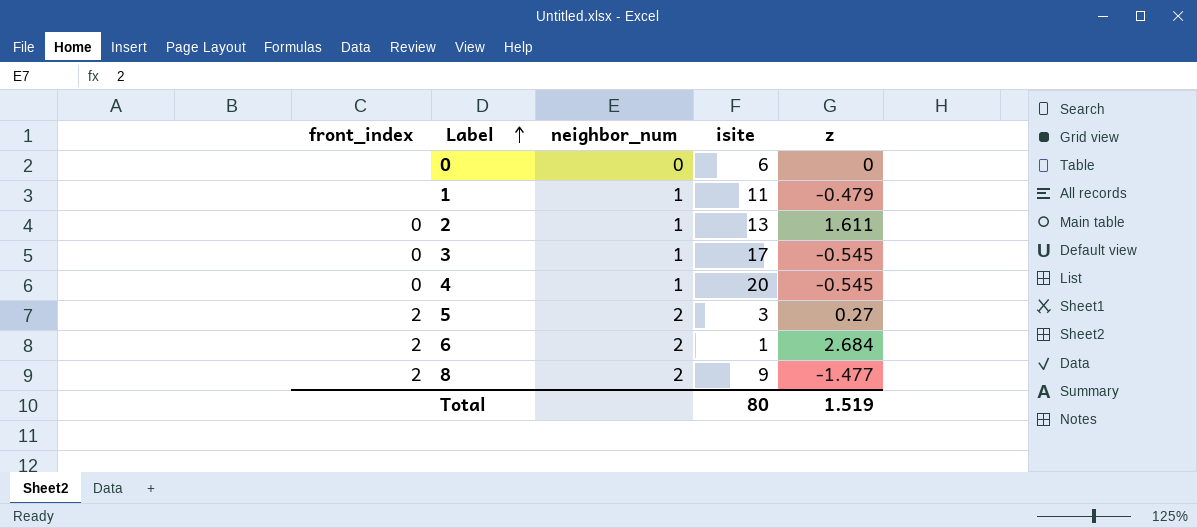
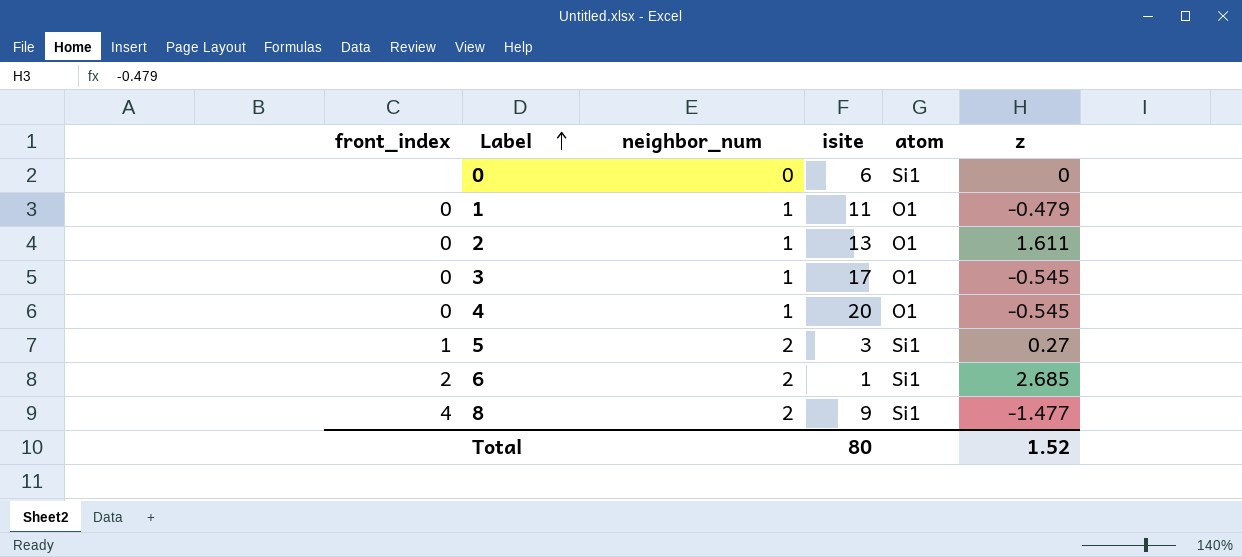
column atom | position: none -> 5
1 | front_index: none -> 0
5 | front_index: 2 -> 1
6 | z: 2.684 -> 2.685
8 | front_index: 2 -> 4
Total | z: 1.519 -> 1.52

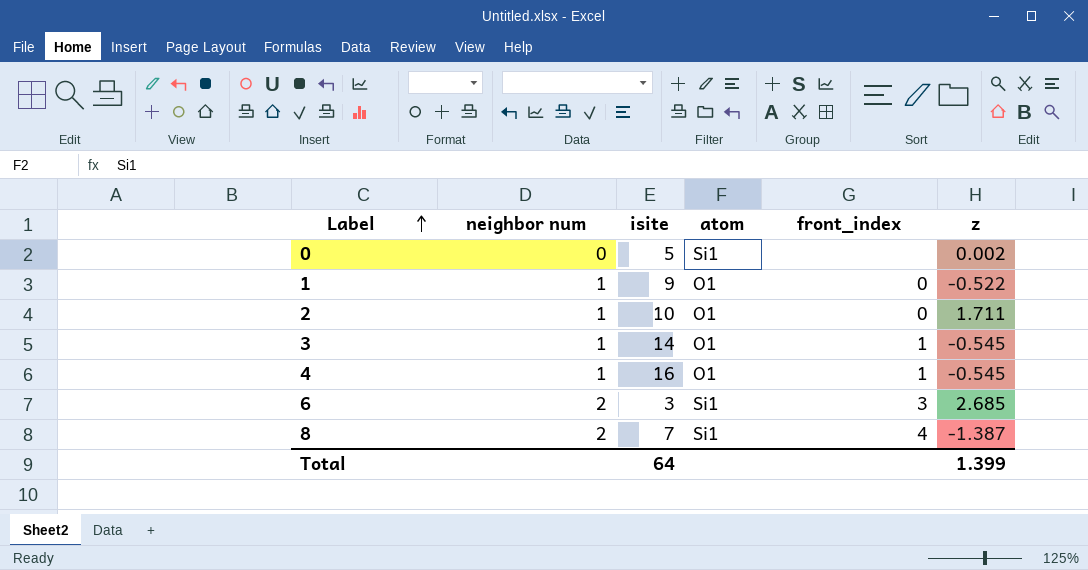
column name: neighbor_num -> neighbor num
column front_index | position: 1 -> 5
row 5: 1 | 2 | 3 | Si1 | 0.27 -> none
0 | isite: 6 -> 5
0 | z: 0 -> 0.002
1 | isite: 11 -> 9
1 | z: -0.479 -> -0.522
2 | isite: 13 -> 10
2 | z: 1.611 -> 1.711
3 | isite: 17 -> 14
3 | front_index: 0 -> 1
4 | isite: 20 -> 16
4 | front_index: 0 -> 1
6 | isite: 1 -> 3
6 | front_index: 2 -> 3
8 | isite: 9 -> 7
8 | z: -1.477 -> -1.387
Total | isite: 80 -> 64
Total | z: 1.52 -> 1.399

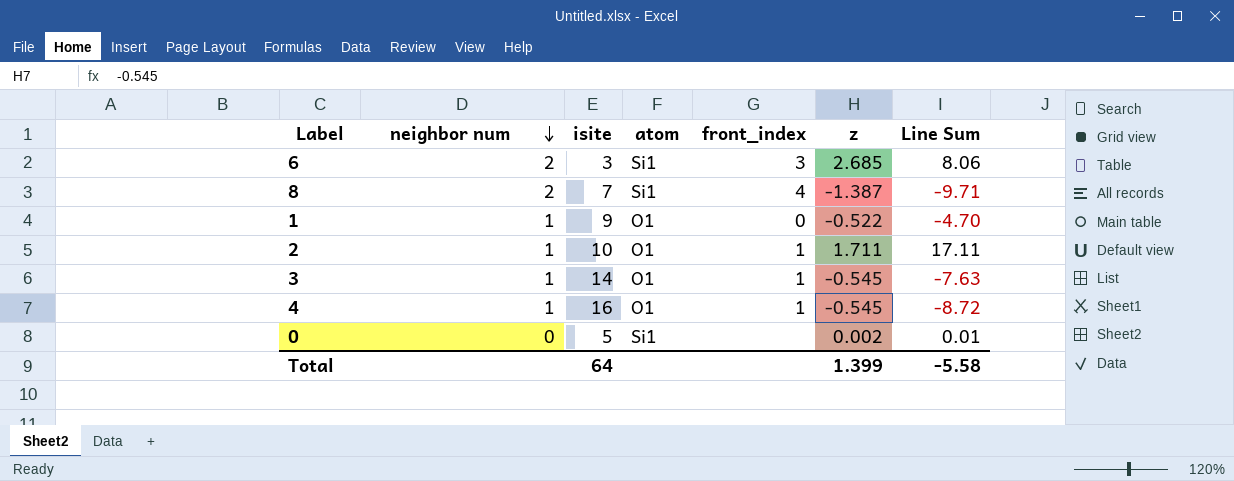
row order: Label ascending -> neighbor num descending
column Line Sum | formula: none -> [isite] * [z]
2 | front_index: 0 -> 1

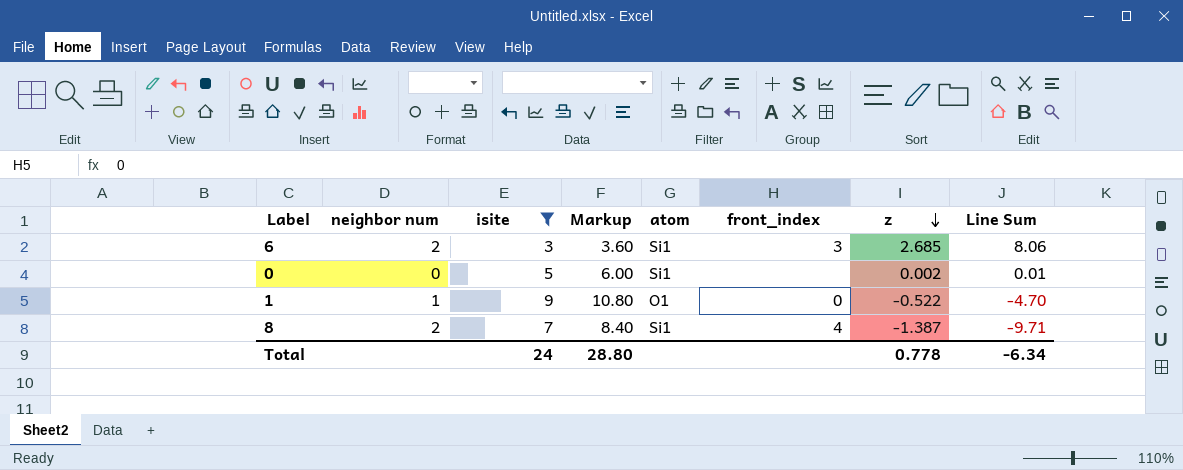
filter: none -> isite <= 9
row order: neighbor num descending -> z descending
column Markup | formula: none -> [isite] * 1.2
Total | isite: 64 -> 24
Total | z: 1.399 -> 0.778
Total | Line Sum: -5.58 -> -6.34

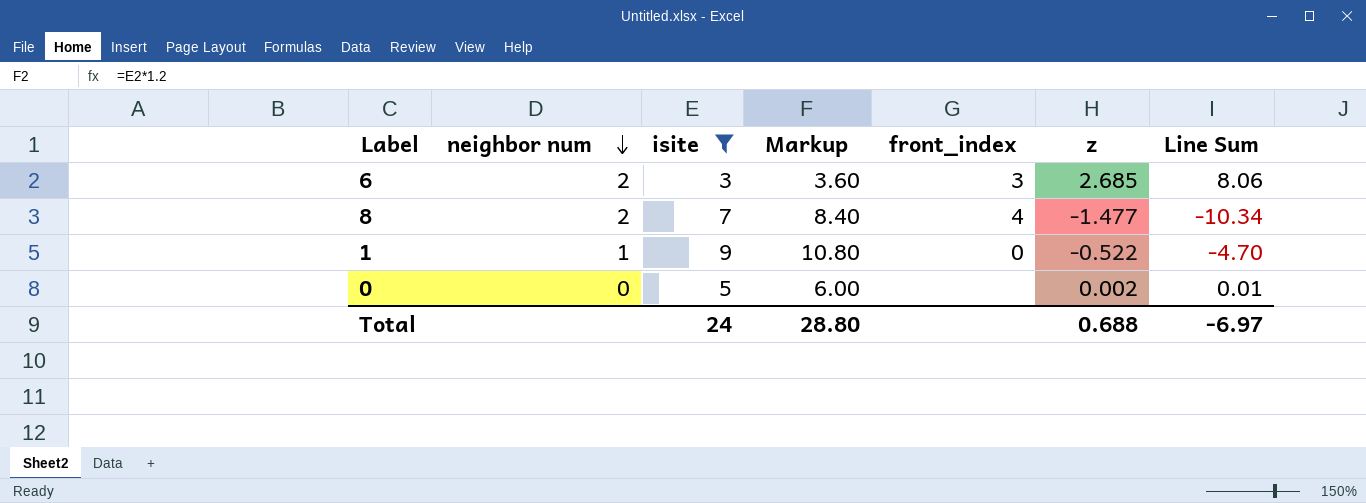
row order: z descending -> neighbor num descending
column atom | position: 5 -> none
8 | z: -1.387 -> -1.477
8 | Line Sum: -9.71 -> -10.34
Total | z: 0.778 -> 0.688
Total | Line Sum: -6.34 -> -6.97

